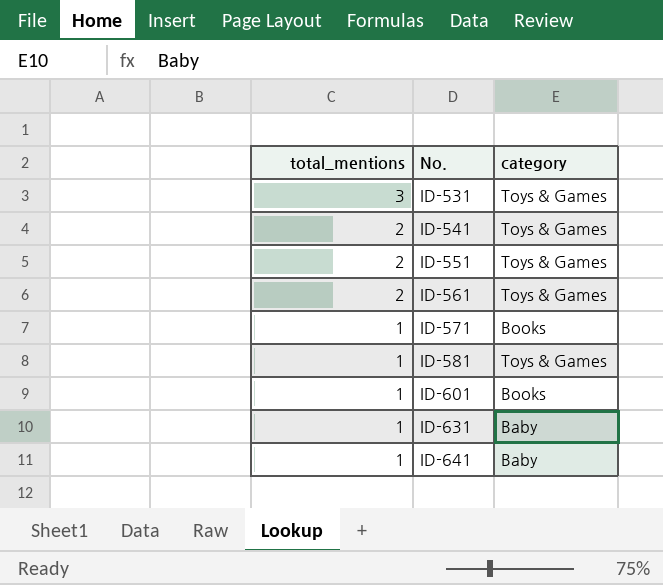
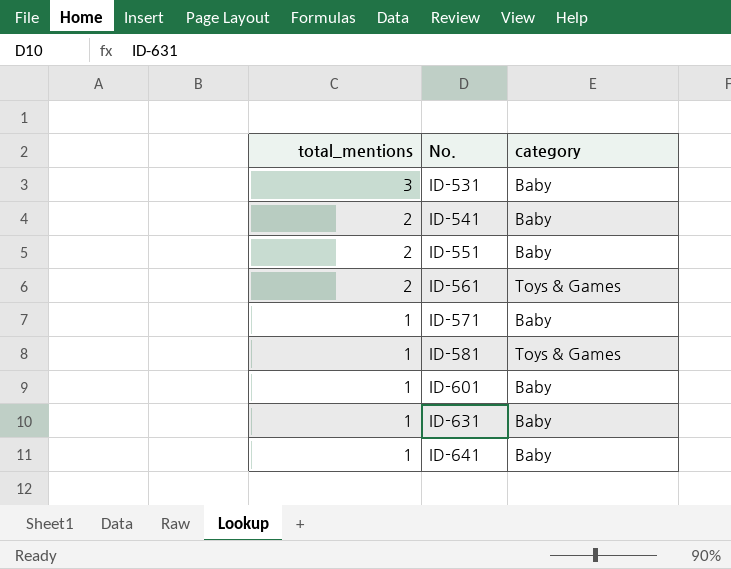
ID-531 | category: Toys & Games -> Baby
ID-541 | category: Toys & Games -> Baby
ID-551 | category: Toys & Games -> Baby
ID-571 | category: Books -> Baby
ID-601 | category: Books -> Baby

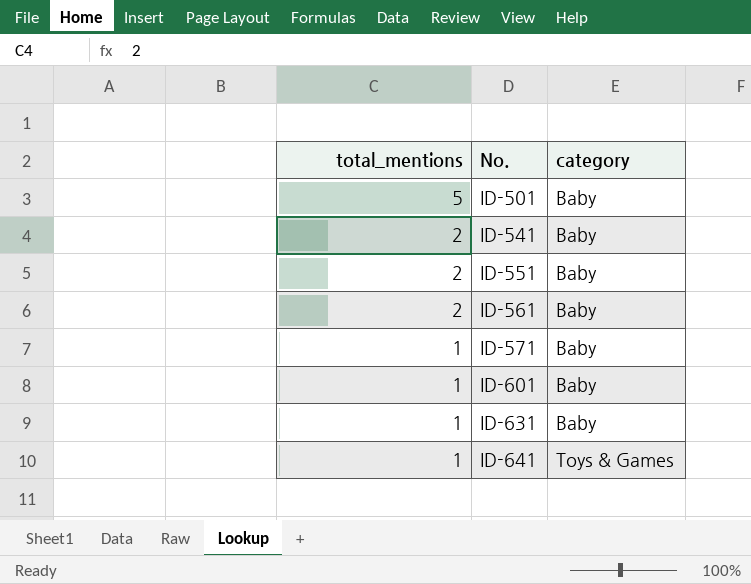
row ID-531: 3 | Baby -> none
row ID-581: 1 | Toys & Games -> none
row ID-501: none -> 5 | Baby
ID-561 | category: Toys & Games -> Baby
ID-641 | category: Baby -> Toys & Games

